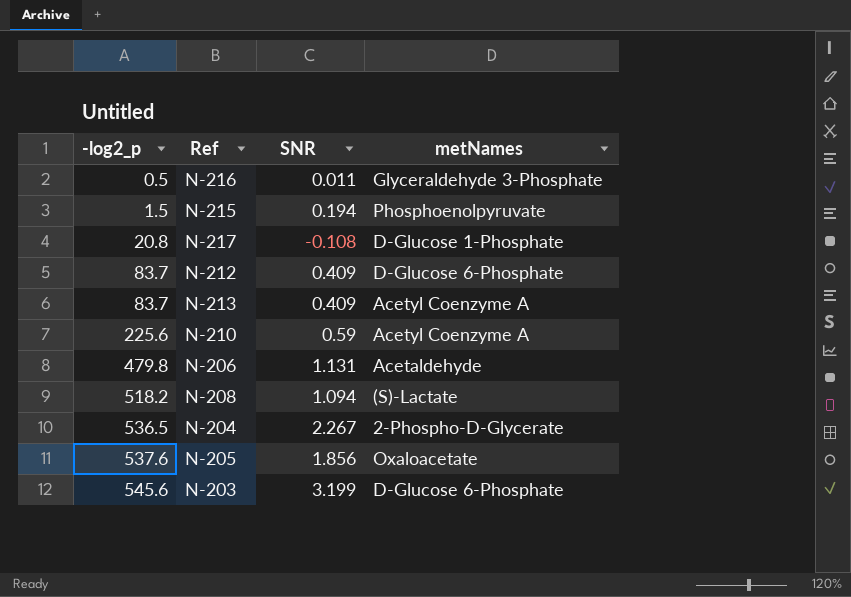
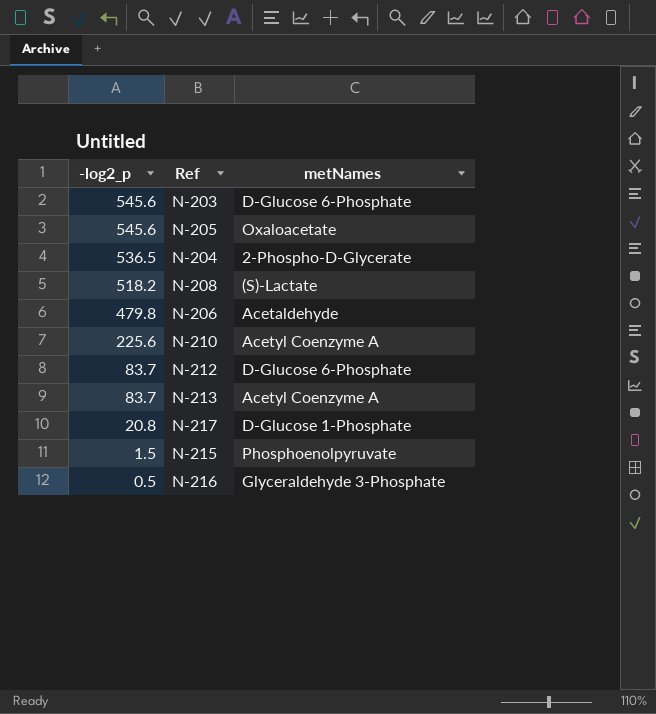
row order: -log2_p ascending -> -log2_p descending
column SNR | position: 3 -> none
N-205 | -log2_p: 537.6 -> 545.6

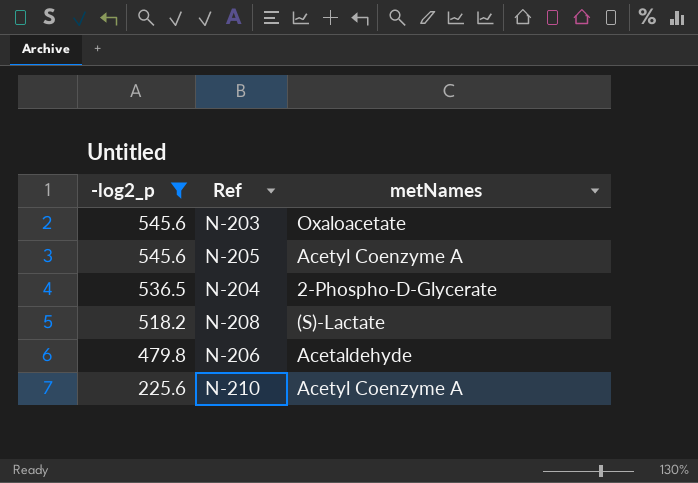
filter: none -> -log2_p >= 225.6
N-203 | metNames: D-Glucose 6-Phosphate -> Oxaloacetate
N-205 | metNames: Oxaloacetate -> Acetyl Coenzyme A

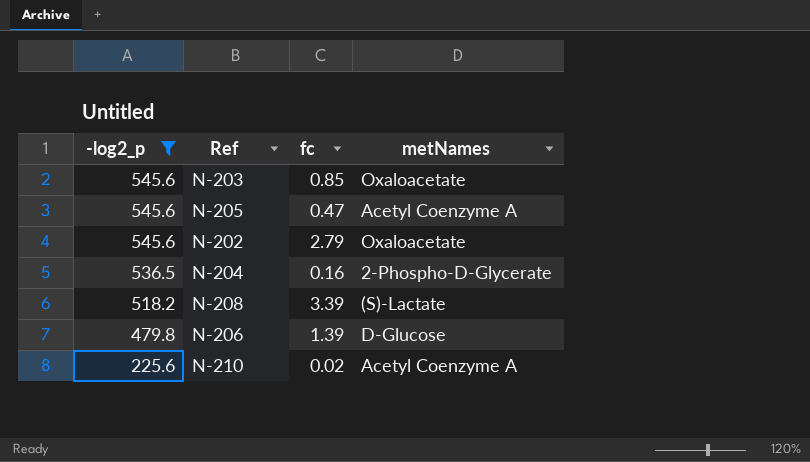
column fc | position: none -> 3
row N-202: none -> 545.6 | 2.79 | Oxaloacetate
N-206 | metNames: Acetaldehyde -> D-Glucose

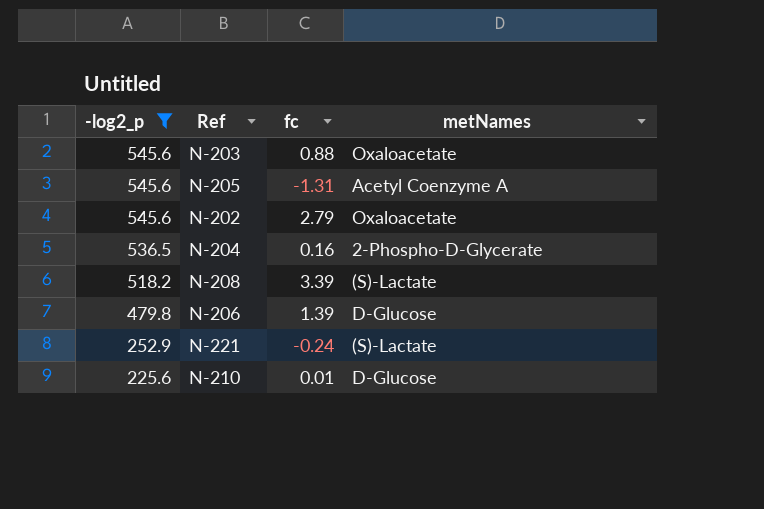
N-203 | fc: 0.85 -> 0.88
N-205 | fc: 0.47 -> -1.31
row N-221: none -> 252.9 | -0.24 | (S)-Lactate
N-210 | fc: 0.02 -> 0.01
N-210 | metNames: Acetyl Coenzyme A -> D-Glucose

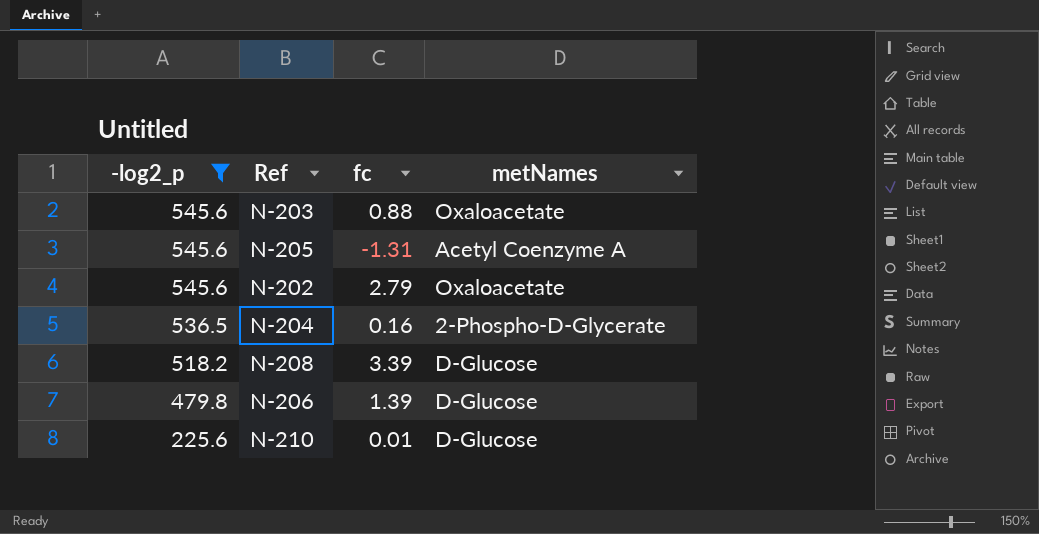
row N-221: 252.9 | -0.24 | (S)-Lactate -> none
N-208 | metNames: (S)-Lactate -> D-Glucose

